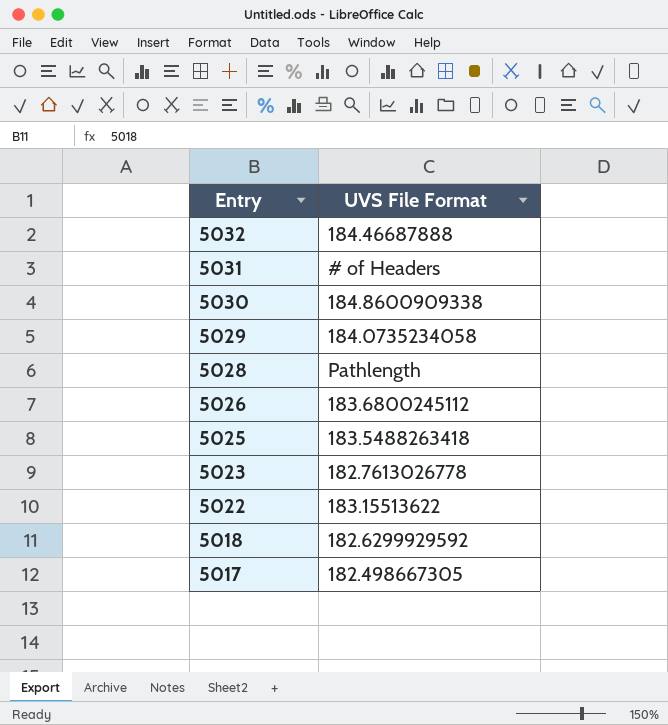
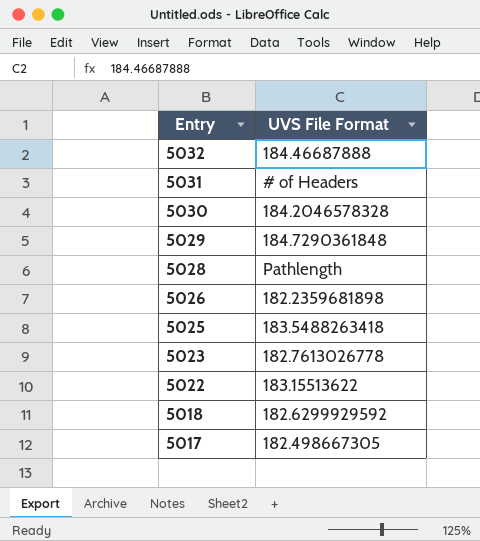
5030 | UVS File Format: 184.8600909338 -> 184.2046578328
5029 | UVS File Format: 184.0735234058 -> 184.7290361848
5026 | UVS File Format: 183.6800245112 -> 182.2359681898

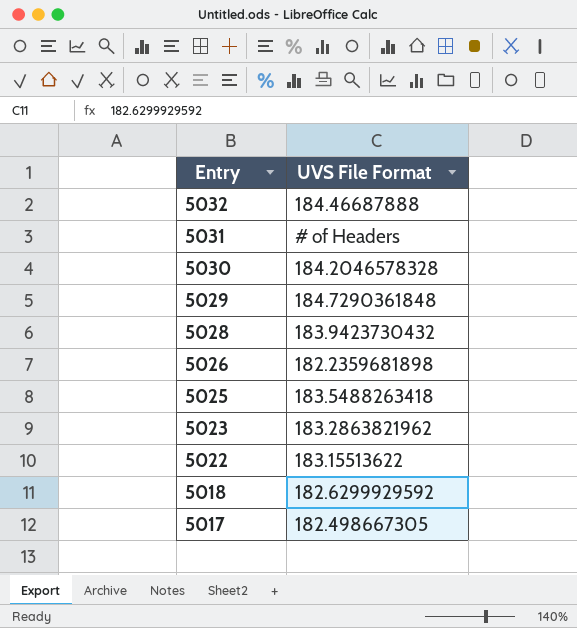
5028 | UVS File Format: Pathlength -> 183.9423730432
5023 | UVS File Format: 182.7613026778 -> 183.2863821962

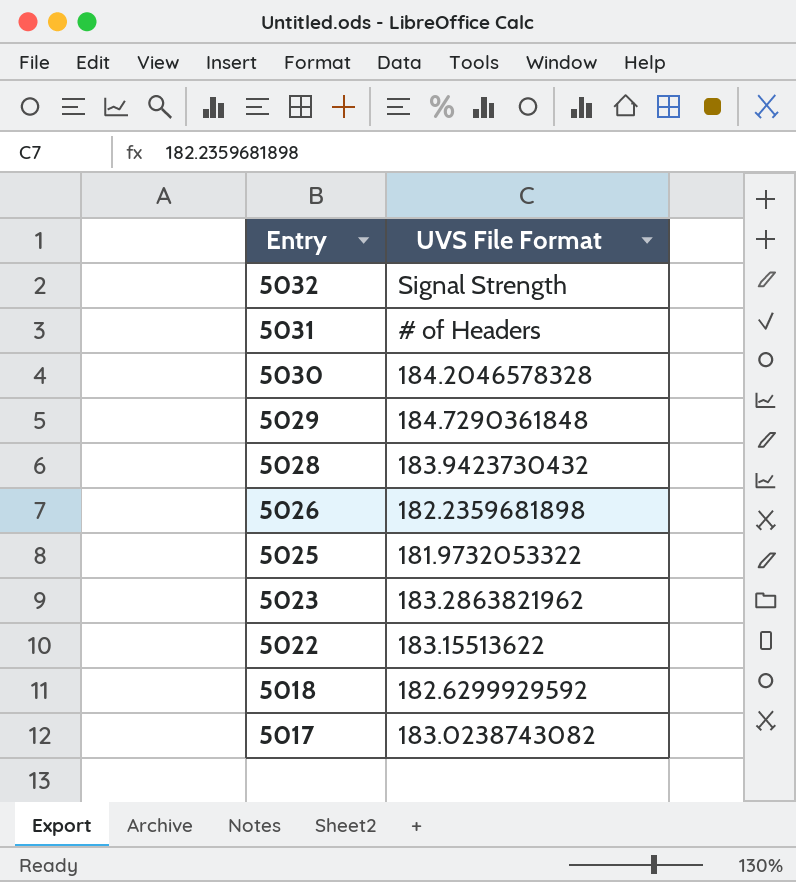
5032 | UVS File Format: 184.46687888 -> Signal Strength
5025 | UVS File Format: 183.5488263418 -> 181.9732053322
5017 | UVS File Format: 182.498667305 -> 183.0238743082

